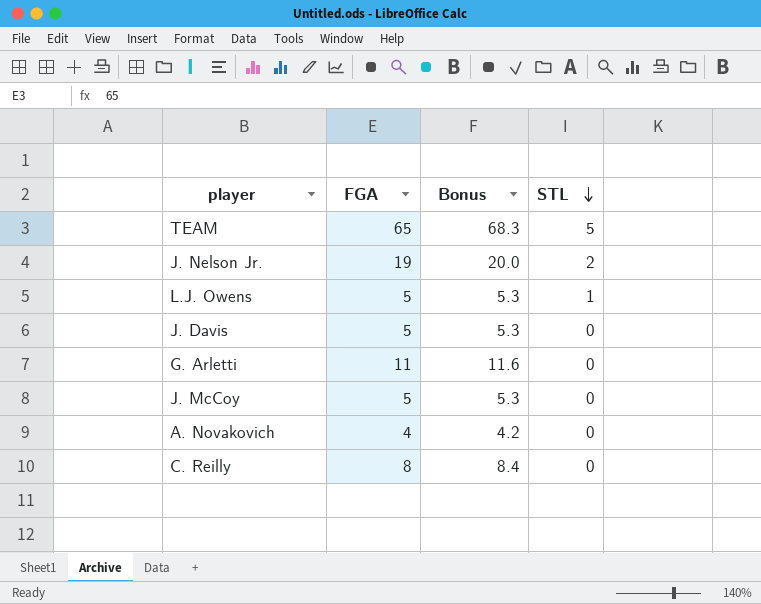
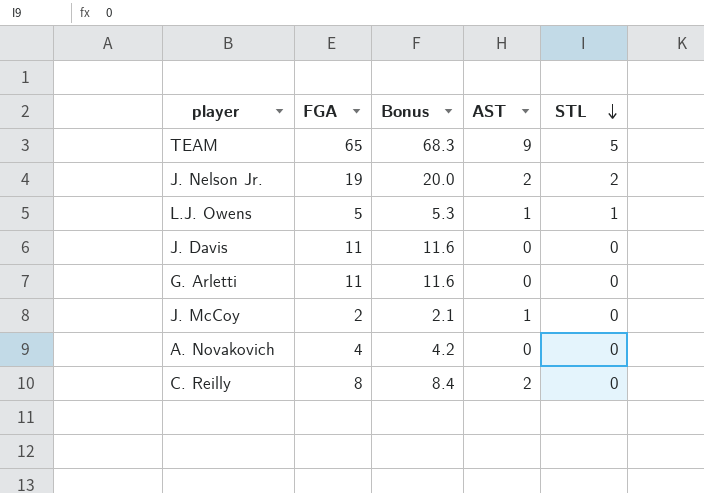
column AST | position: none -> 4
J. Davis | FGA: 5 -> 11
J. Davis | Bonus: 5.3 -> 11.6
J. McCoy | FGA: 5 -> 2
J. McCoy | Bonus: 5.3 -> 2.1

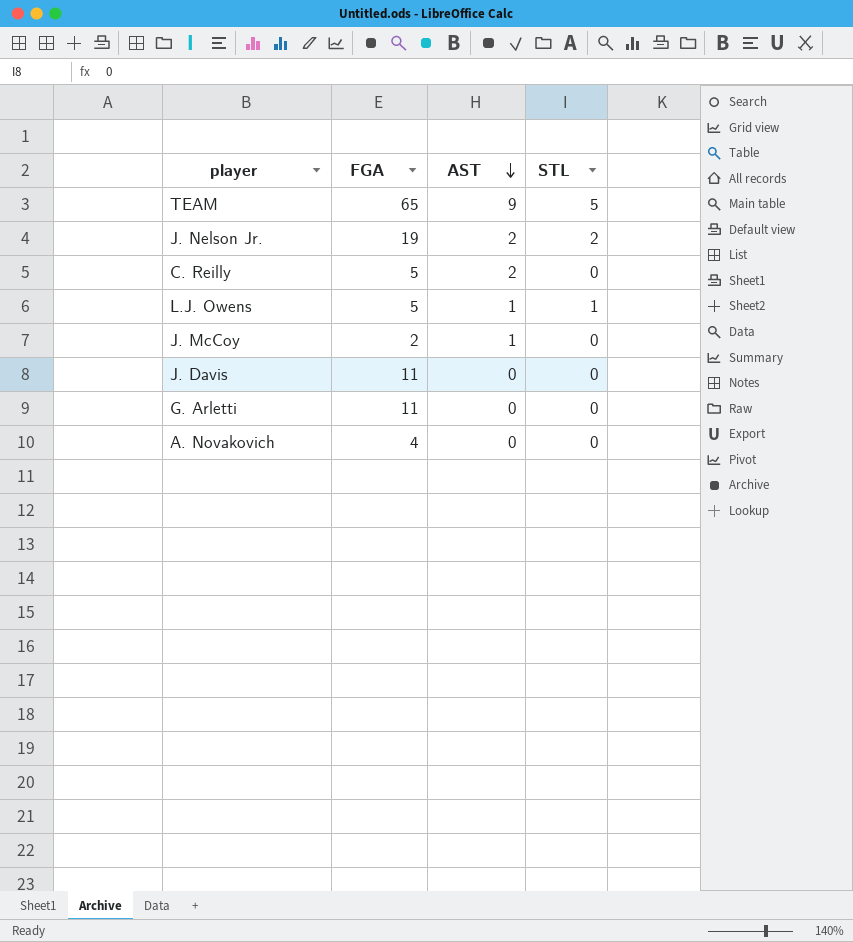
row order: STL descending -> AST descending
column Bonus | formula: [FGA] * 1.05 -> none
C. Reilly | FGA: 8 -> 5

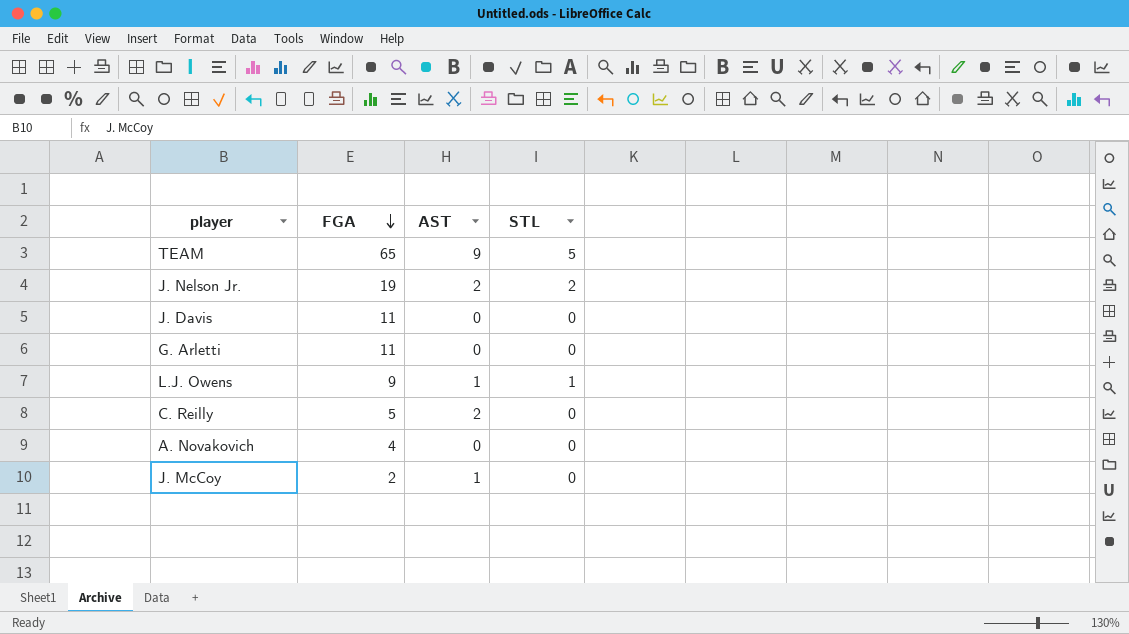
row order: AST descending -> FGA descending
L.J. Owens | FGA: 5 -> 9

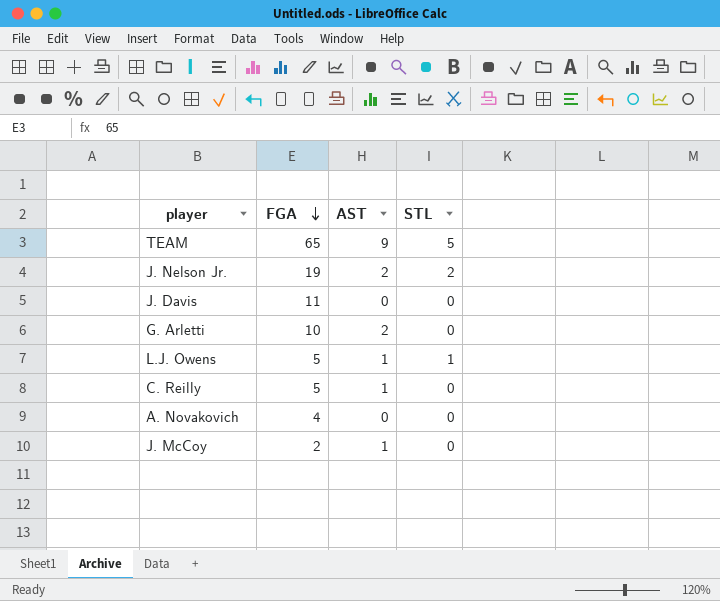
G. Arletti | FGA: 11 -> 10
G. Arletti | AST: 0 -> 2
L.J. Owens | FGA: 9 -> 5
C. Reilly | AST: 2 -> 1

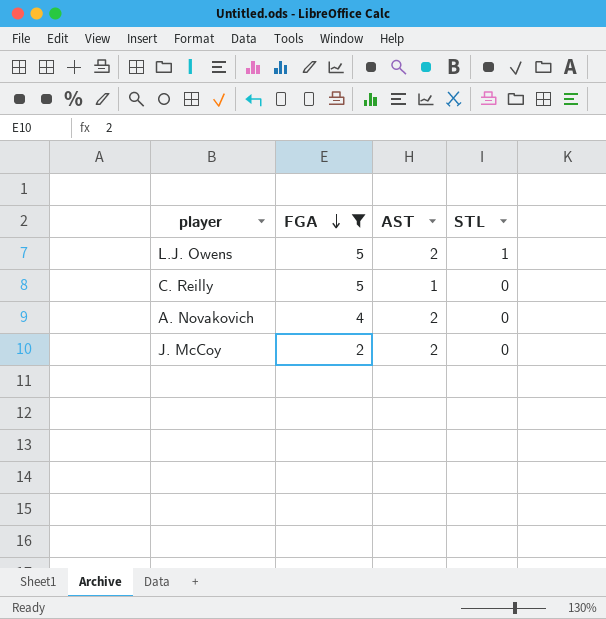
filter: none -> FGA <= 5
L.J. Owens | AST: 1 -> 2
A. Novakovich | AST: 0 -> 2
J. McCoy | AST: 1 -> 2

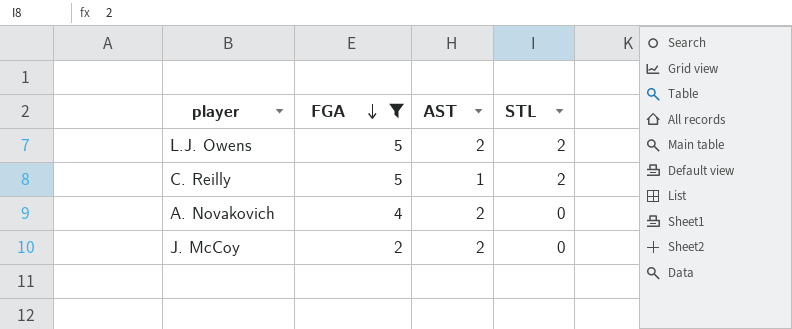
L.J. Owens | STL: 1 -> 2
C. Reilly | STL: 0 -> 2

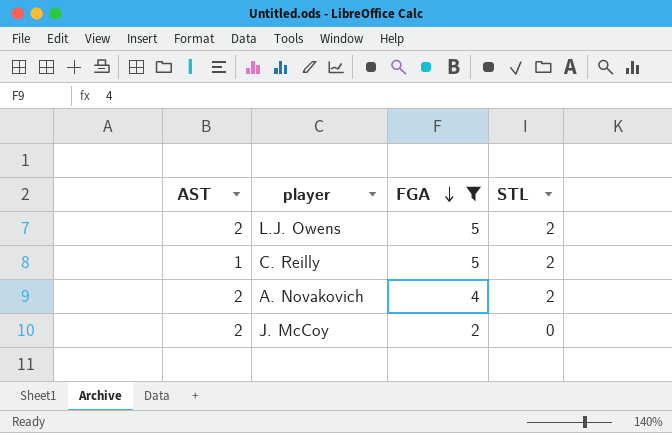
column AST | position: 3 -> 1
A. Novakovich | STL: 0 -> 2

